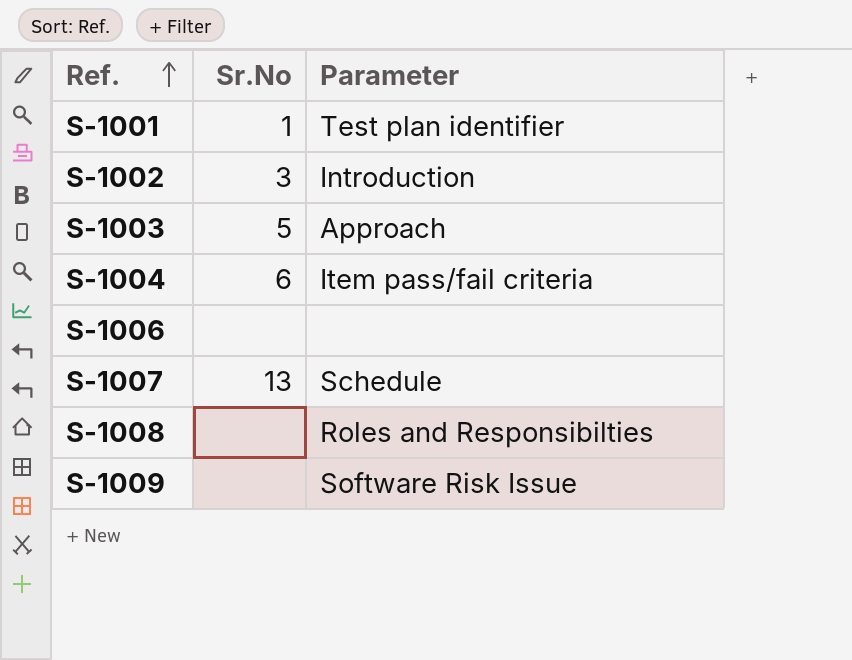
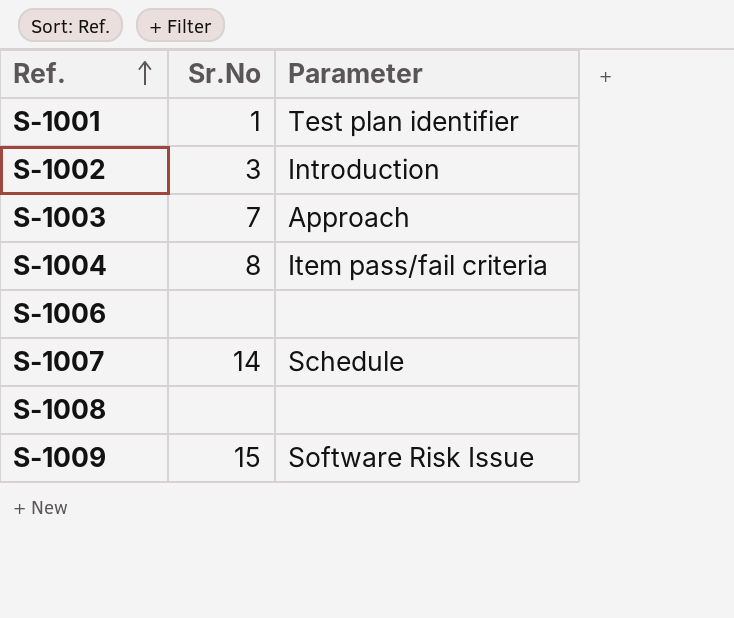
S-1003 | Sr.No: 5 -> 7
S-1004 | Sr.No: 6 -> 8
S-1007 | Sr.No: 13 -> 14
S-1008 | Parameter: Roles and Responsibilties -> none
S-1009 | Sr.No: none -> 15

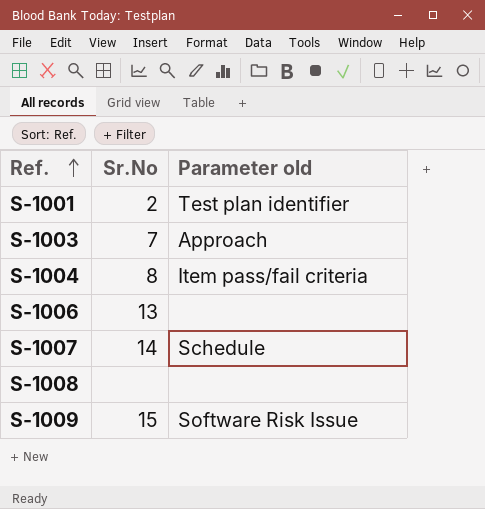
column name: Parameter -> Parameter old
row S-1002: 3 | Introduction -> none
S-1001 | Sr.No: 1 -> 2
S-1006 | Sr.No: none -> 13

